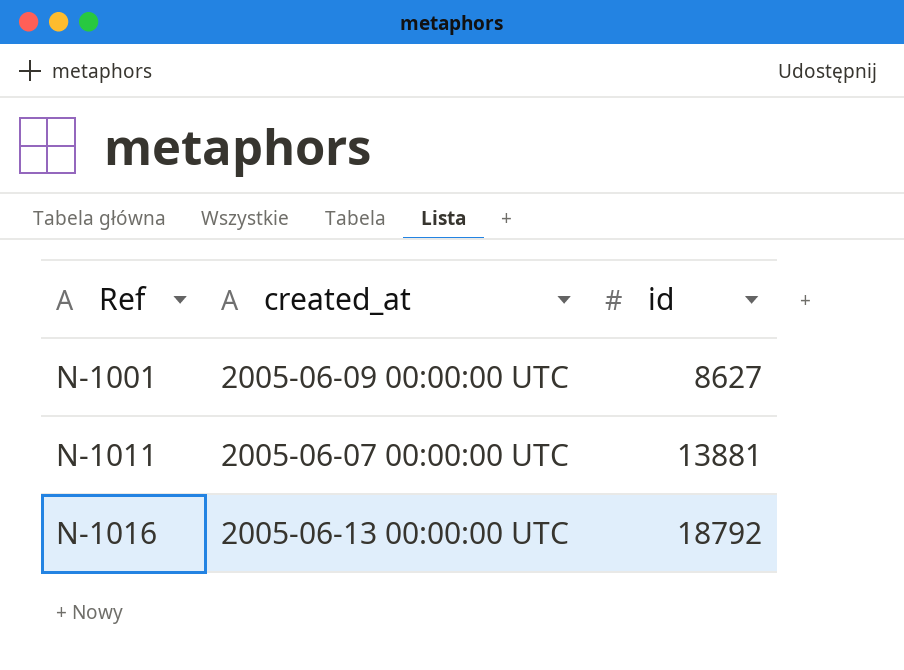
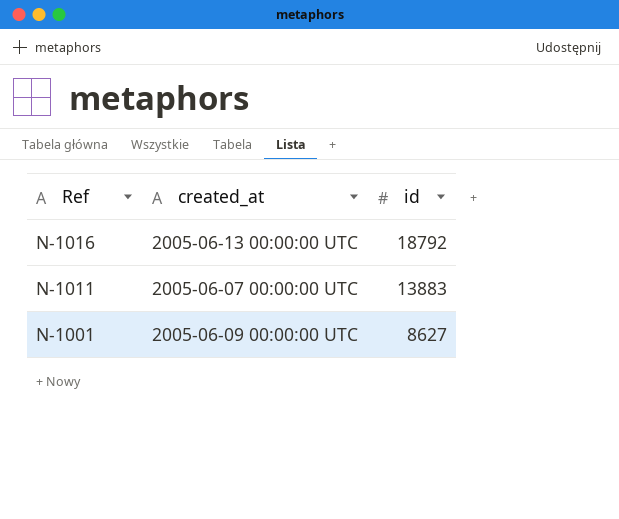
row order: Ref ascending -> Ref descending
N-1011 | id: 13881 -> 13883

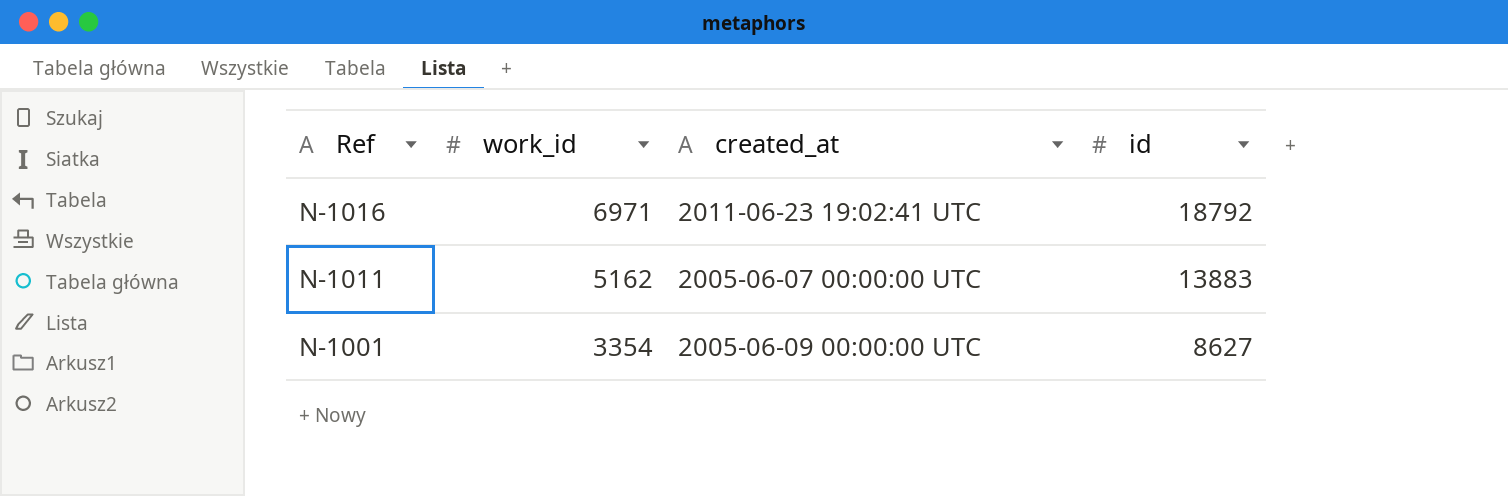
column work_id | position: none -> 2
N-1016 | created_at: 2005-06-13 00:00:00 UTC -> 2011-06-23 19:02:41 UTC

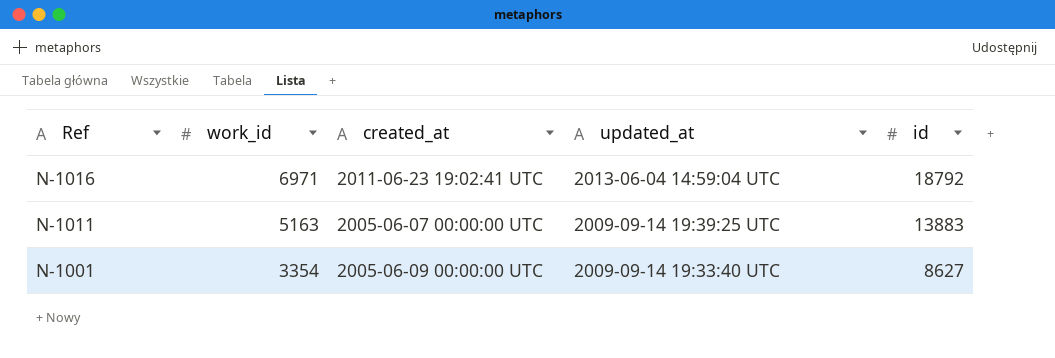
column updated_at | position: none -> 4
N-1011 | work_id: 5162 -> 5163

